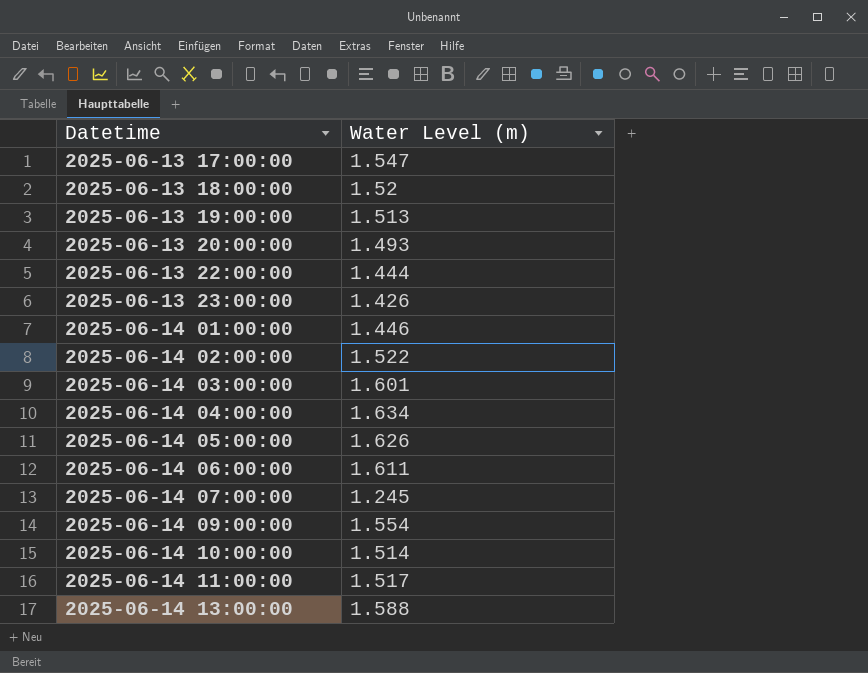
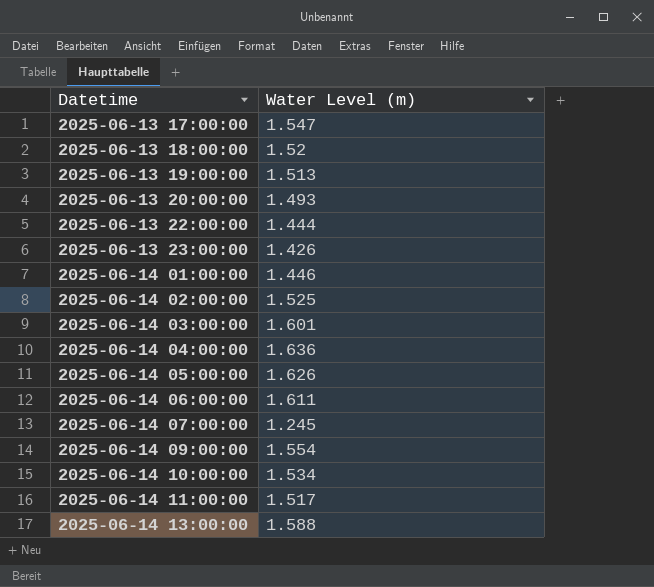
2025-06-14 02:00:00 | Water Level (m): 1.522 -> 1.525
2025-06-14 04:00:00 | Water Level (m): 1.634 -> 1.636
2025-06-14 10:00:00 | Water Level (m): 1.514 -> 1.534

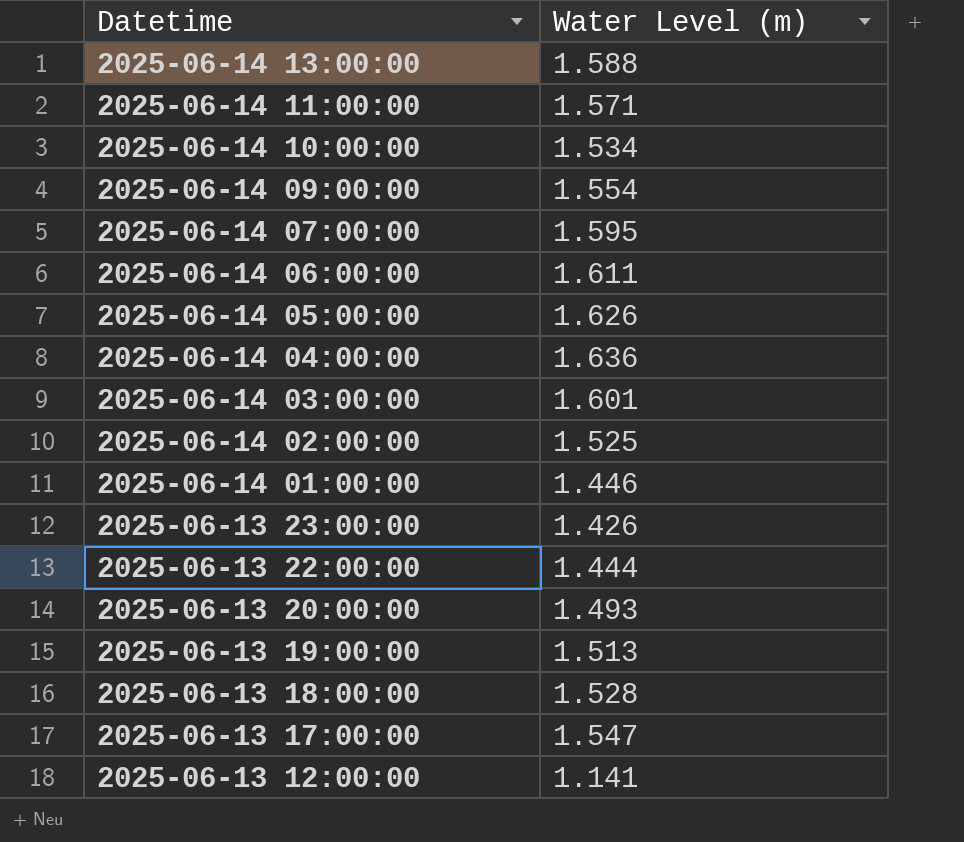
row order: Datetime ascending -> Datetime descending
2025-06-14 11:00:00 | Water Level (m): 1.517 -> 1.571
2025-06-14 07:00:00 | Water Level (m): 1.245 -> 1.595
2025-06-13 18:00:00 | Water Level (m): 1.52 -> 1.528
row 2025-06-13 12:00:00: none -> 1.141

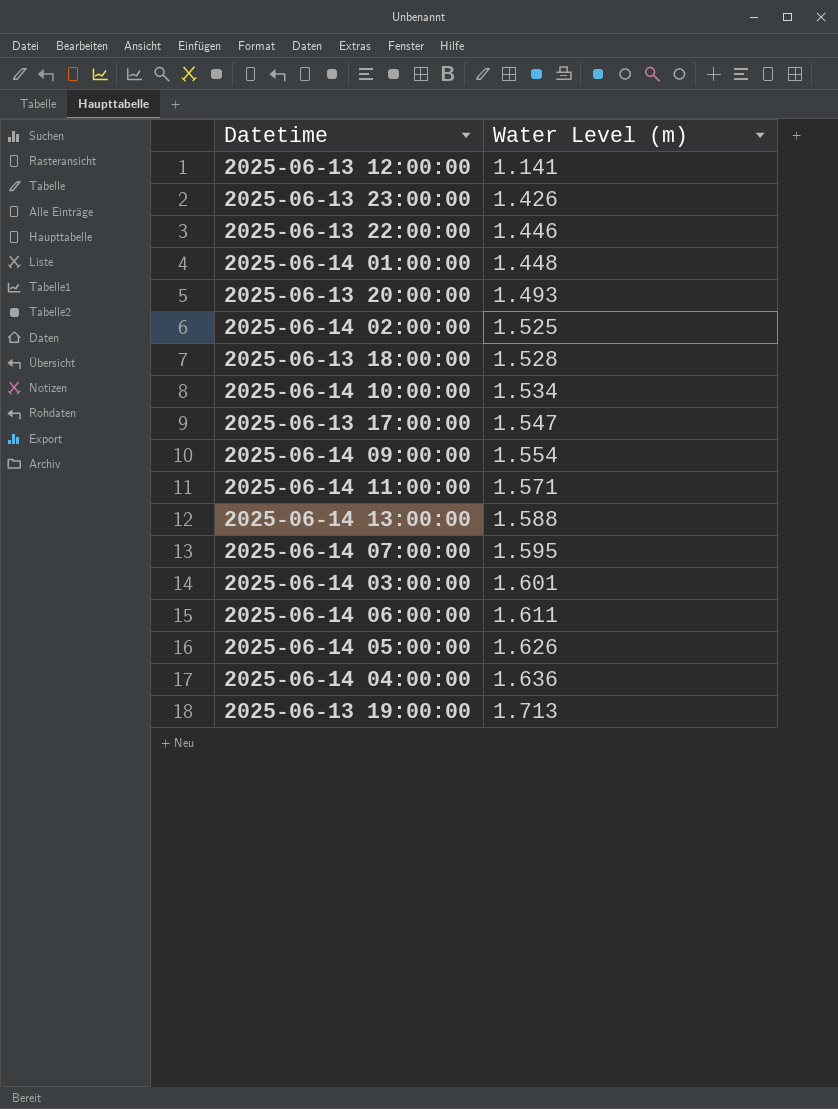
row order: Datetime descending -> Water Level (m) ascending
2025-06-13 22:00:00 | Water Level (m): 1.444 -> 1.446
2025-06-14 01:00:00 | Water Level (m): 1.446 -> 1.448
2025-06-13 19:00:00 | Water Level (m): 1.513 -> 1.713

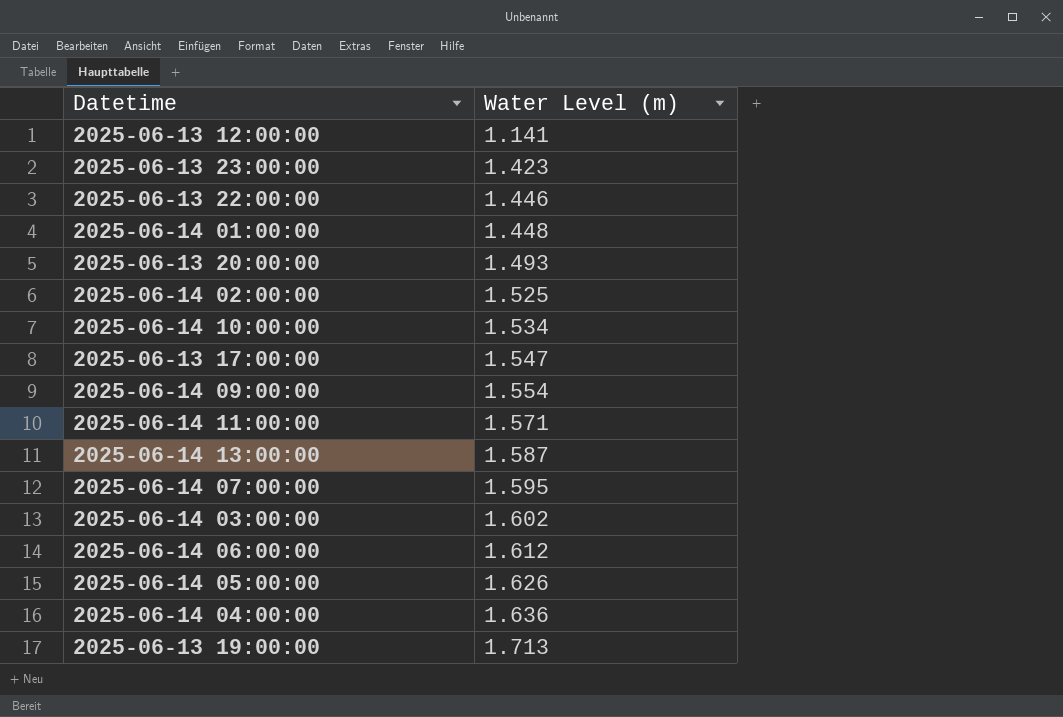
row 2025-06-13 18:00:00: 1.528 -> none
2025-06-13 23:00:00 | Water Level (m): 1.426 -> 1.423
2025-06-14 13:00:00 | Water Level (m): 1.588 -> 1.587
2025-06-14 03:00:00 | Water Level (m): 1.601 -> 1.602
2025-06-14 06:00:00 | Water Level (m): 1.611 -> 1.612

